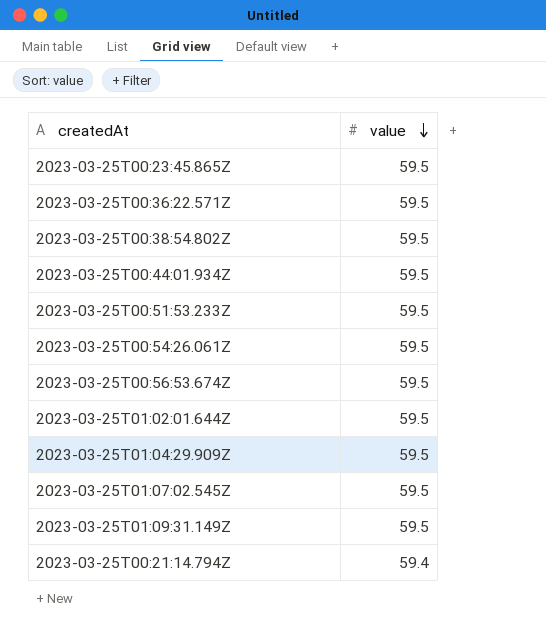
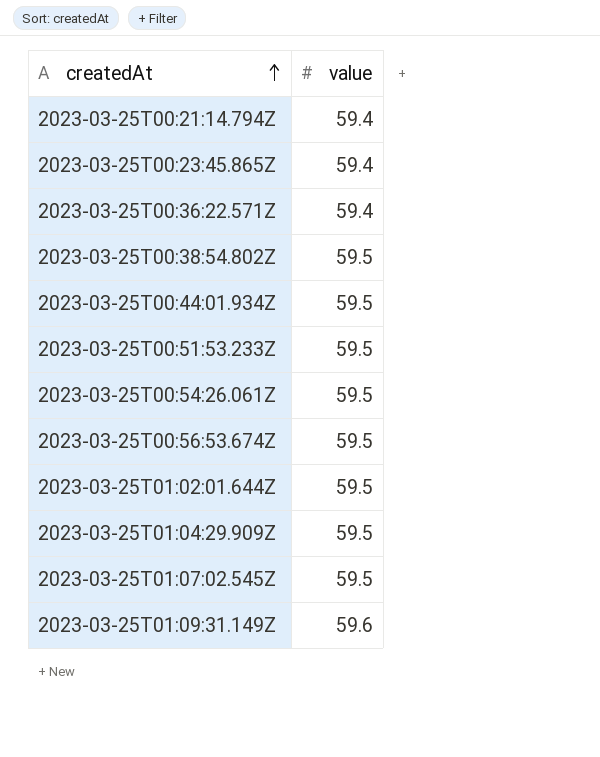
row order: value descending -> createdAt ascending
2023-03-25T00:23:45.865Z | value: 59.5 -> 59.4
2023-03-25T00:36:22.571Z | value: 59.5 -> 59.4
2023-03-25T01:09:31.149Z | value: 59.5 -> 59.6

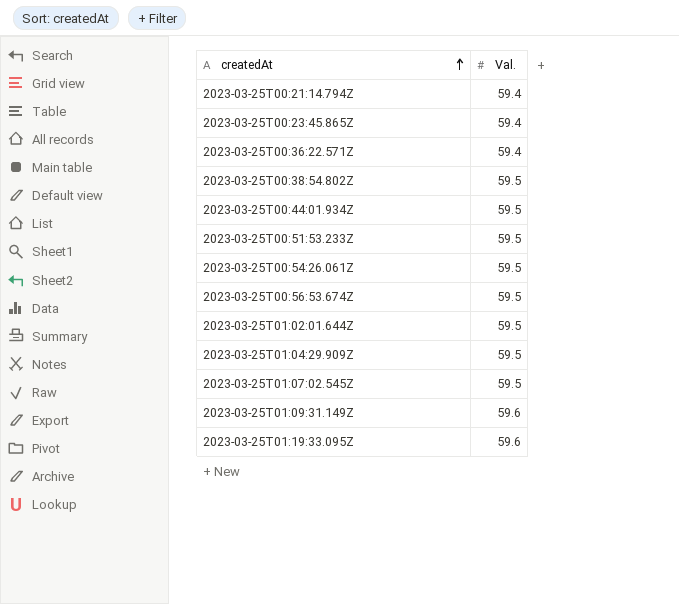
column name: value -> Val.
row 2023-03-25T01:19:33.095Z: none -> 59.6

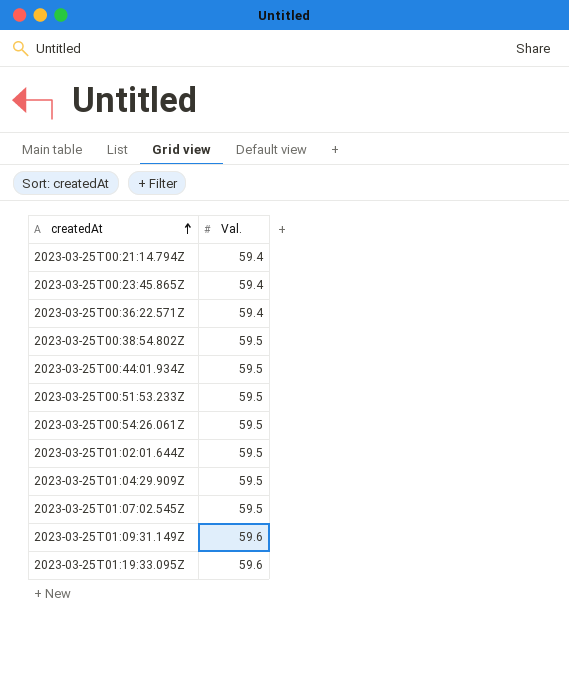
row 2023-03-25T00:56:53.674Z: 59.5 -> none

